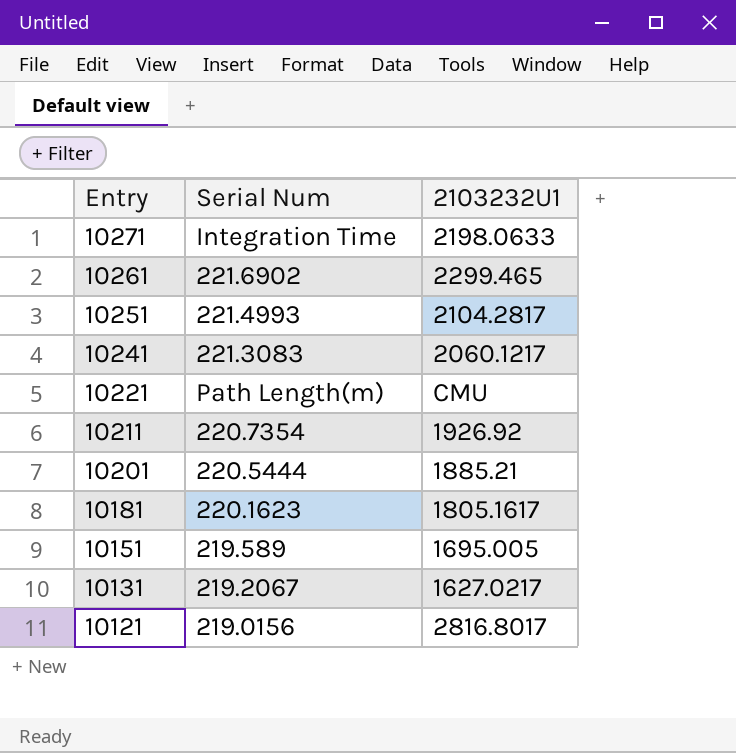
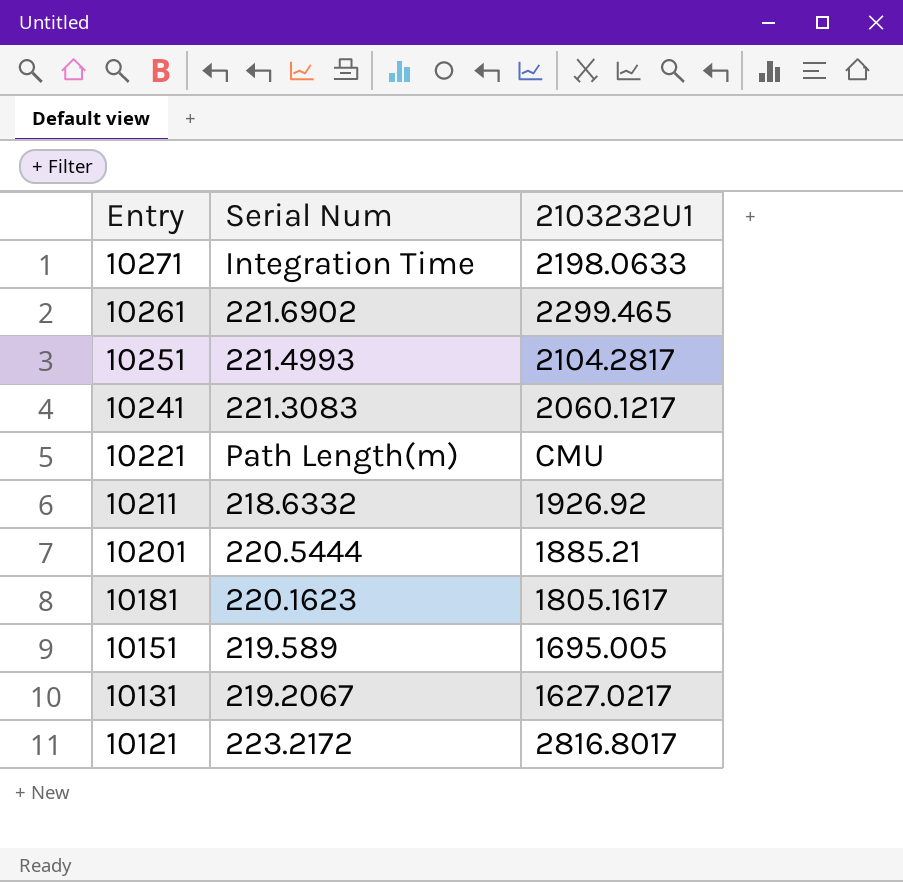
10211 | Serial Num: 220.7354 -> 218.6332
10121 | Serial Num: 219.0156 -> 223.2172

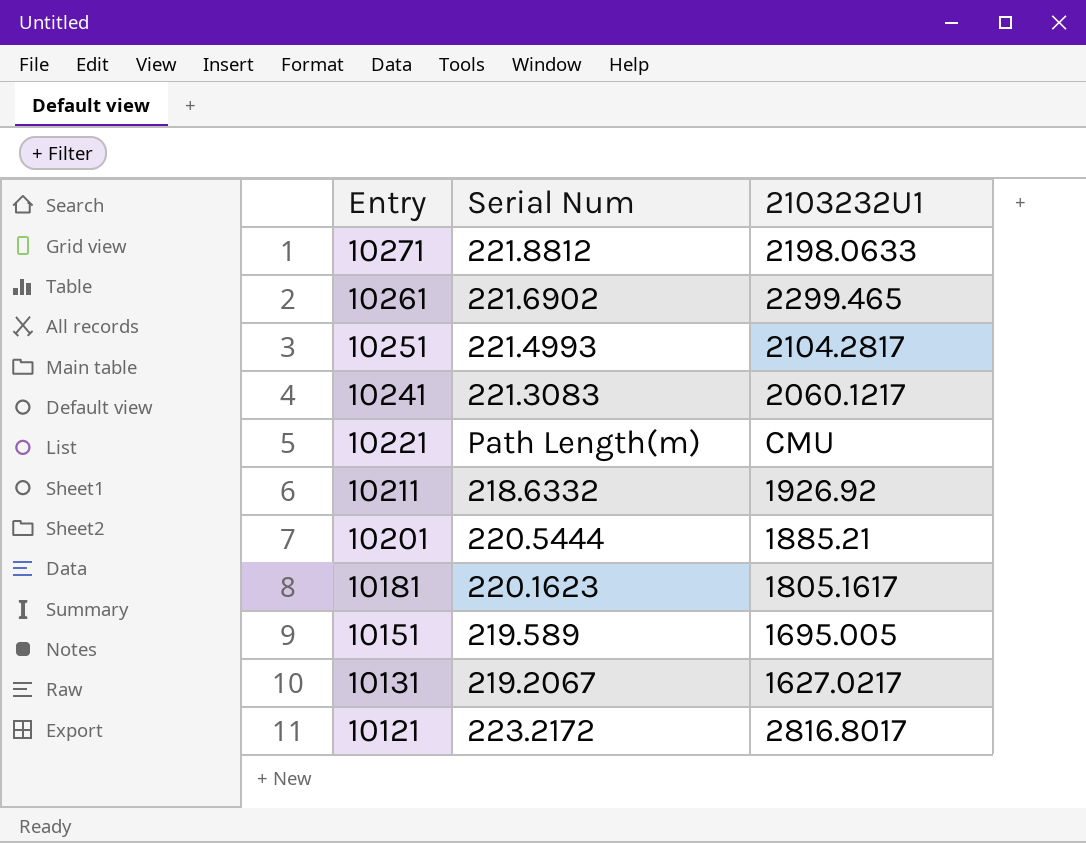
10271 | Serial Num: Integration Time -> 221.8812

